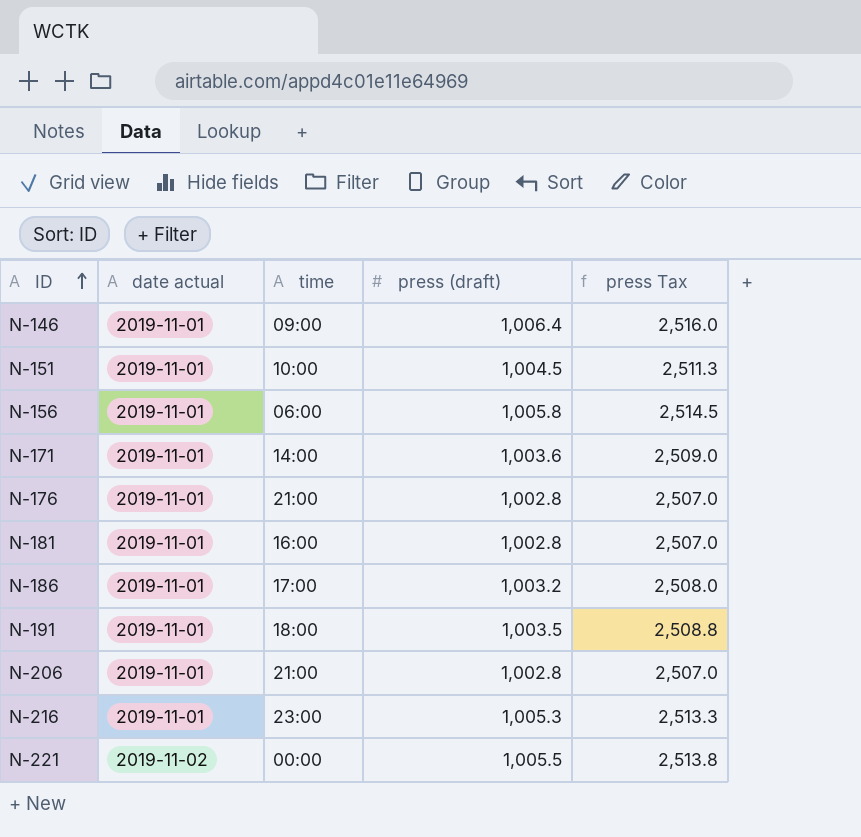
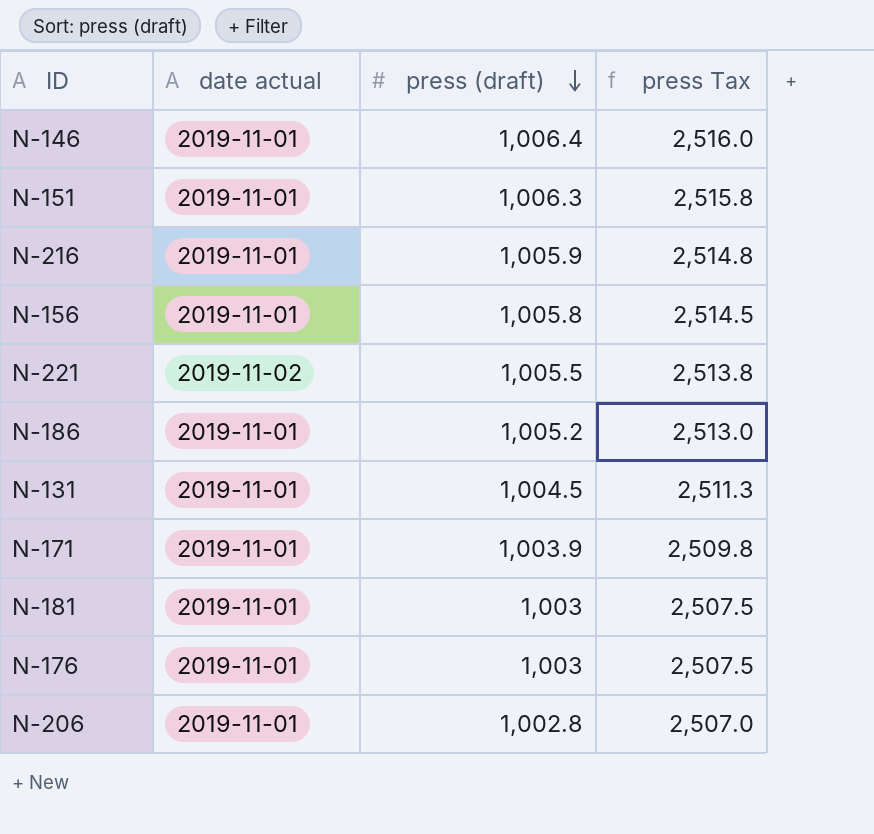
row order: ID ascending -> press (draft) descending
column time | position: 3 -> none
row N-191: 2019-11-01 | 18:00 | 1,003.5 | 2,508.8 -> none
N-151 | press (draft): 1,004.5 -> 1,006.3
N-151 | press Tax: 2,511.3 -> 2,515.8
N-216 | press (draft): 1,005.3 -> 1,005.9
N-216 | press Tax: 2,513.3 -> 2,514.8
N-186 | press (draft): 1,003.2 -> 1,005.2
N-186 | press Tax: 2,508.0 -> 2,513.0
row N-131: none -> 2019-11-01 | 1,004.5 | 2,511.3
N-171 | press (draft): 1,003.6 -> 1,003.9
N-171 | press Tax: 2,509.0 -> 2,509.8
N-181 | press (draft): 1,002.8 -> 1,003
N-181 | press Tax: 2,507.0 -> 2,507.5
N-176 | press (draft): 1,002.8 -> 1,003
N-176 | press Tax: 2,507.0 -> 2,507.5

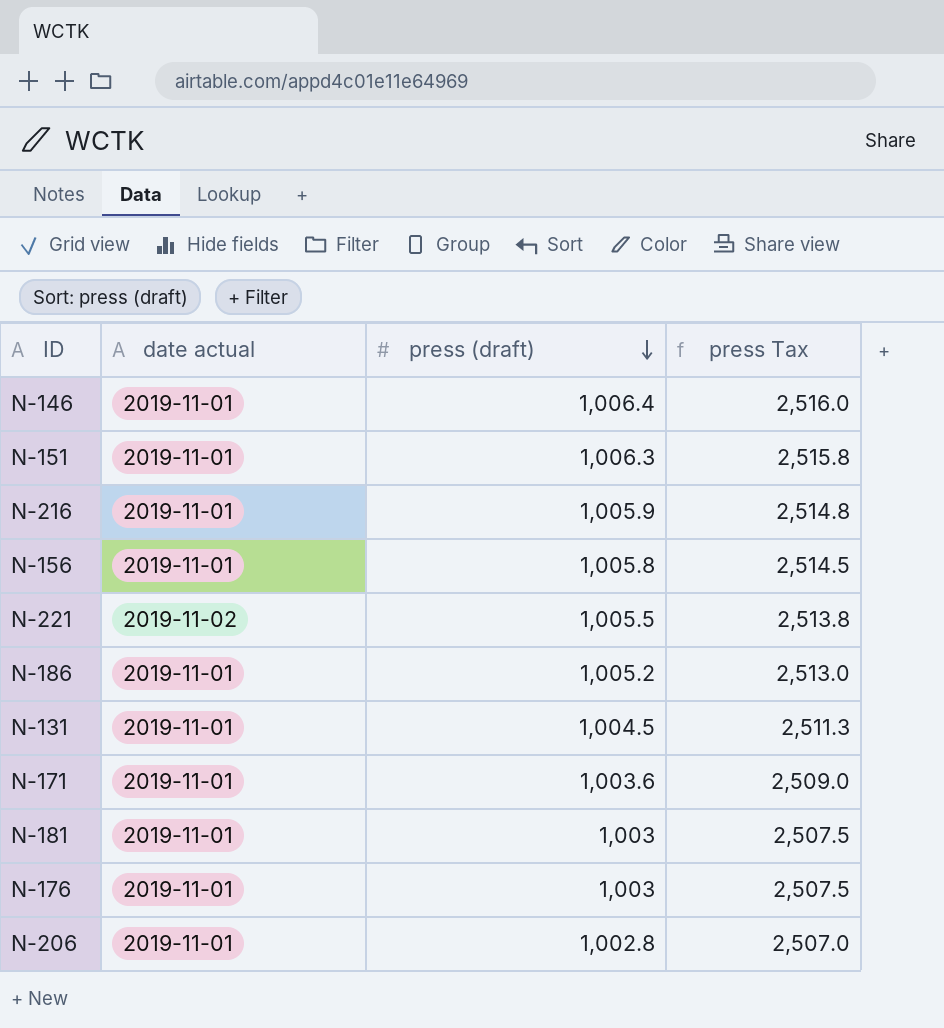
N-171 | press (draft): 1,003.9 -> 1,003.6
N-171 | press Tax: 2,509.8 -> 2,509.0

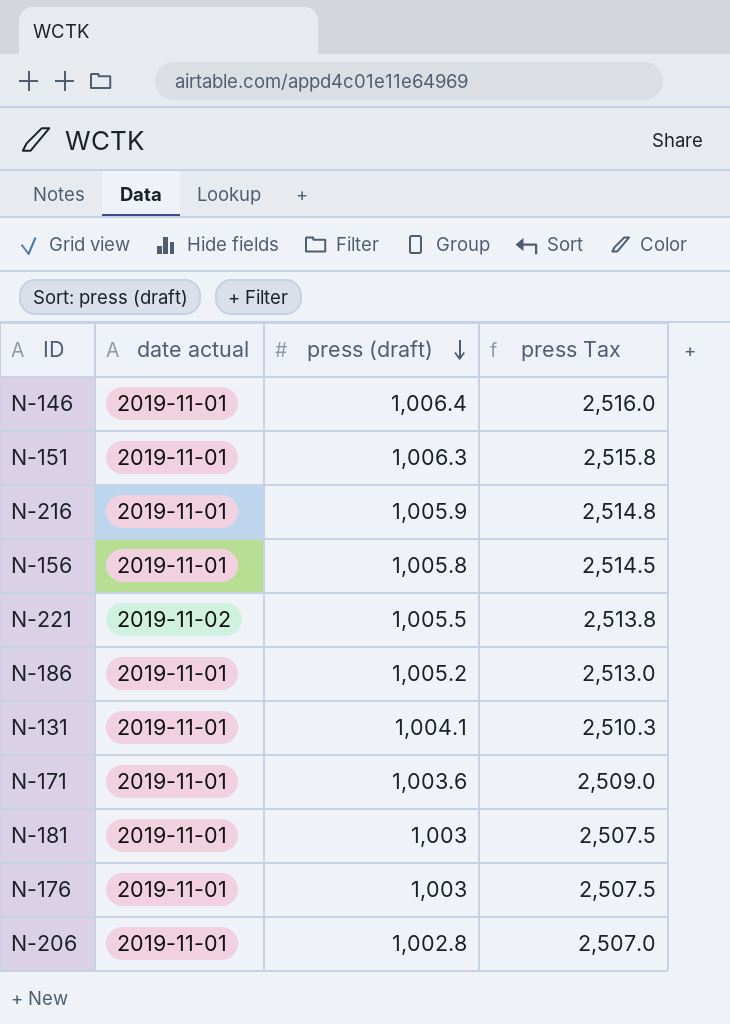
N-131 | press (draft): 1,004.5 -> 1,004.1
N-131 | press Tax: 2,511.3 -> 2,510.3

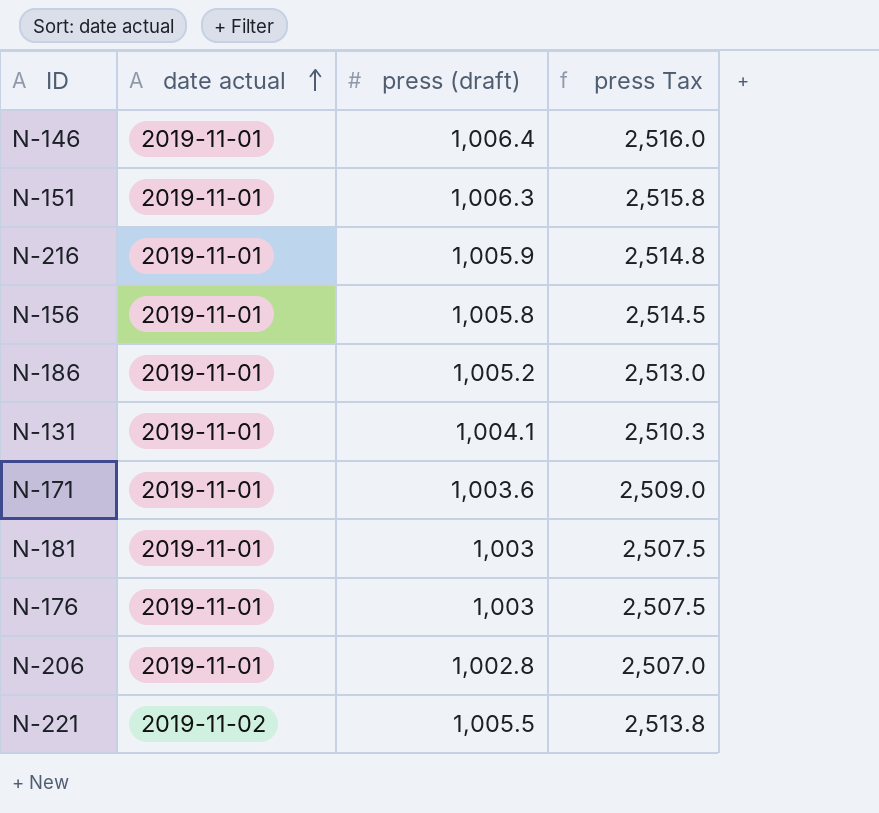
row order: press (draft) descending -> date actual ascending

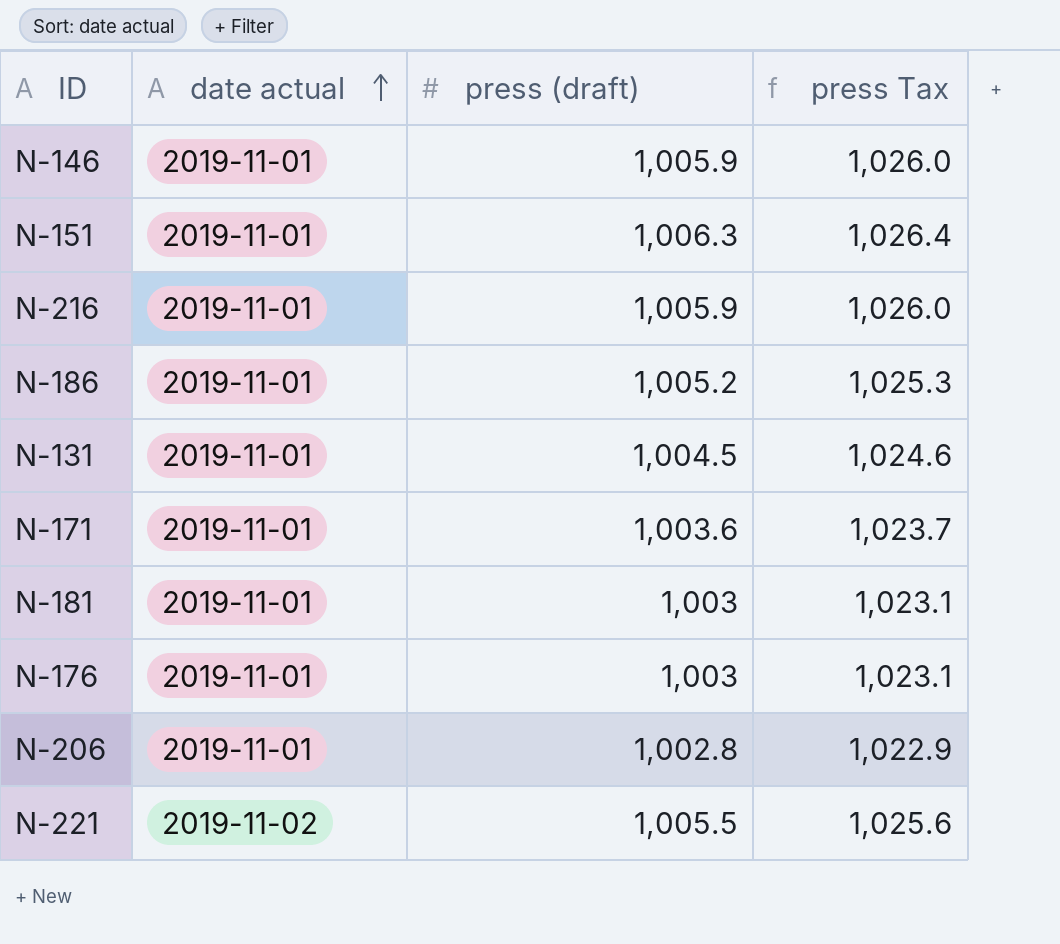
column press Tax | formula: [press (draft)] * 2.5 -> [press (draft)] * 1.02
row N-156: 2019-11-01 | 1,005.8 | 2,514.5 -> none
N-146 | press (draft): 1,006.4 -> 1,005.9
N-131 | press (draft): 1,004.1 -> 1,004.5

